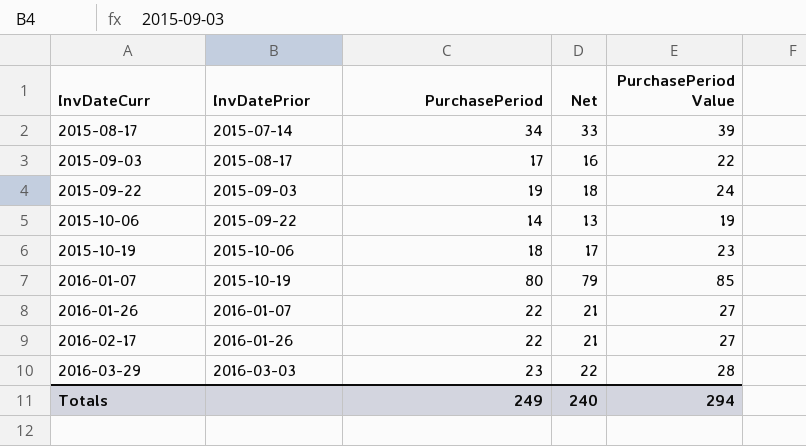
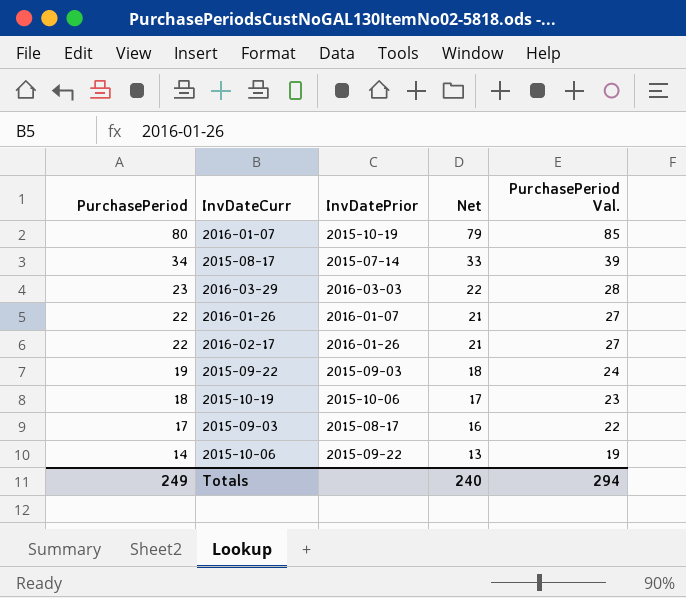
row order: InvDateCurr ascending -> PurchasePeriod descending
column PurchasePeriod | position: 3 -> 1
column name: PurchasePeriod Value -> PurchasePeriod Val.

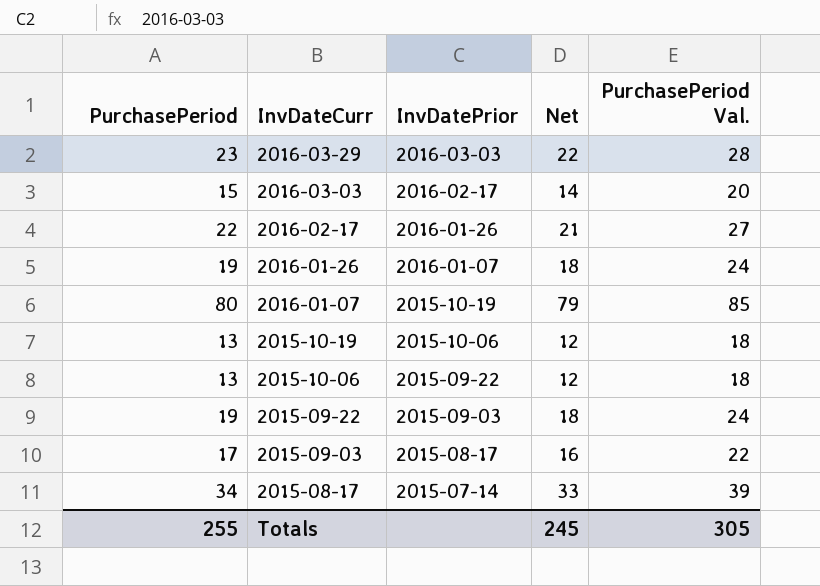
row order: PurchasePeriod descending -> InvDateCurr descending
row 2016-03-03: none -> 15 | 2016-02-17 | 14 | 20
2016-01-26 | PurchasePeriod: 22 -> 19
2016-01-26 | Net: 21 -> 18
2016-01-26 | PurchasePeriod Val.: 27 -> 24
2015-10-19 | PurchasePeriod: 18 -> 13
2015-10-19 | Net: 17 -> 12
2015-10-19 | PurchasePeriod Val.: 23 -> 18
2015-10-06 | PurchasePeriod: 14 -> 13
2015-10-06 | Net: 13 -> 12
2015-10-06 | PurchasePeriod Val.: 19 -> 18
Totals | PurchasePeriod: 249 -> 255
Totals | Net: 240 -> 245
Totals | PurchasePeriod Val.: 294 -> 305

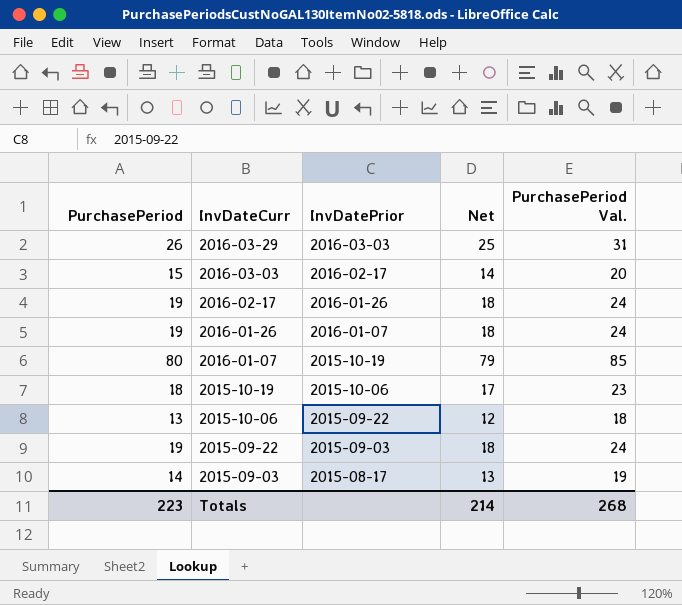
row 2015-08-17: 34 | 2015-07-14 | 33 | 39 -> none
2016-03-29 | PurchasePeriod: 23 -> 26
2016-03-29 | Net: 22 -> 25
2016-03-29 | PurchasePeriod Val.: 28 -> 31
2016-02-17 | PurchasePeriod: 22 -> 19
2016-02-17 | Net: 21 -> 18
2016-02-17 | PurchasePeriod Val.: 27 -> 24
2015-10-19 | PurchasePeriod: 13 -> 18
2015-10-19 | Net: 12 -> 17
2015-10-19 | PurchasePeriod Val.: 18 -> 23
2015-09-03 | PurchasePeriod: 17 -> 14
2015-09-03 | Net: 16 -> 13
2015-09-03 | PurchasePeriod Val.: 22 -> 19
Totals | PurchasePeriod: 255 -> 223
Totals | Net: 245 -> 214
Totals | PurchasePeriod Val.: 305 -> 268

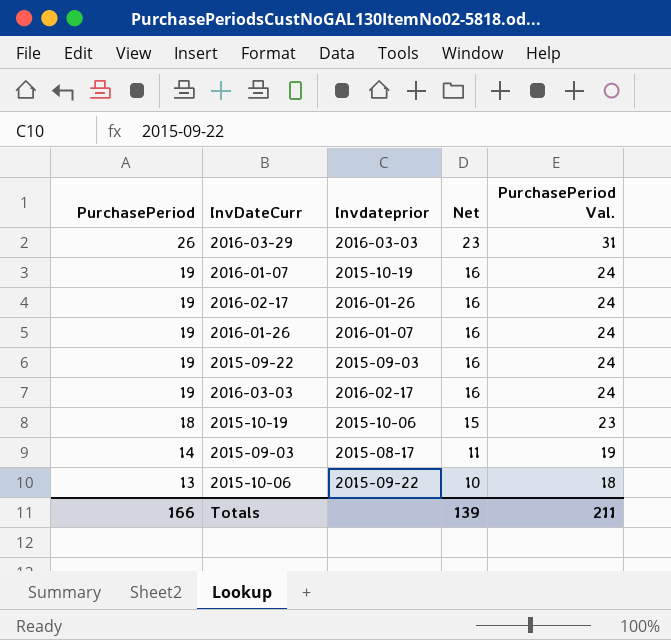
row order: InvDateCurr descending -> PurchasePeriod descending
column name: InvDatePrior -> Invdateprior
column Net | formula: [PurchasePeriod] - 1 -> [PurchasePeriod] - 3
2016-01-07 | PurchasePeriod: 80 -> 19
2016-01-07 | PurchasePeriod Val.: 85 -> 24
2016-03-03 | PurchasePeriod: 15 -> 19
2016-03-03 | PurchasePeriod Val.: 20 -> 24
Totals | PurchasePeriod: 223 -> 166
Totals | Net: 214 -> 139
Totals | PurchasePeriod Val.: 268 -> 211

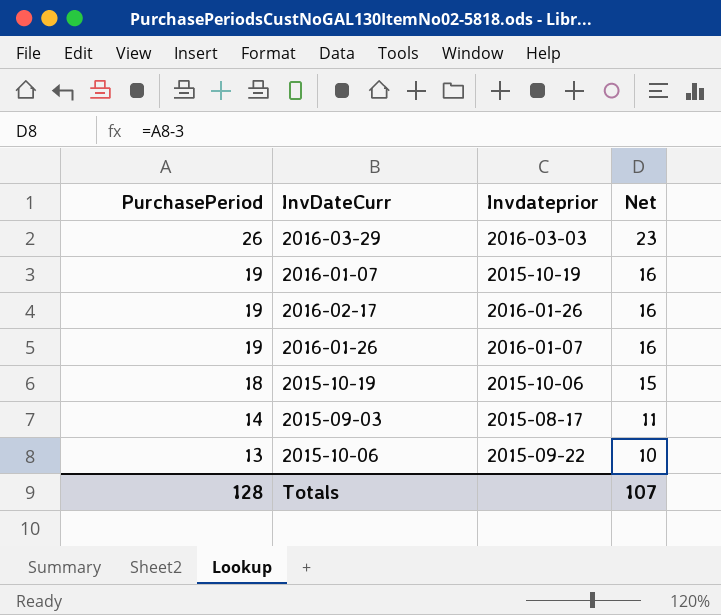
column PurchasePeriod Val. | formula: [PurchasePeriod] + 5 -> none
row 2015-09-22: 19 | 2015-09-03 | 16 | 24 -> none
row 2016-03-03: 19 | 2016-02-17 | 16 | 24 -> none
Totals | PurchasePeriod: 166 -> 128
Totals | Net: 139 -> 107

